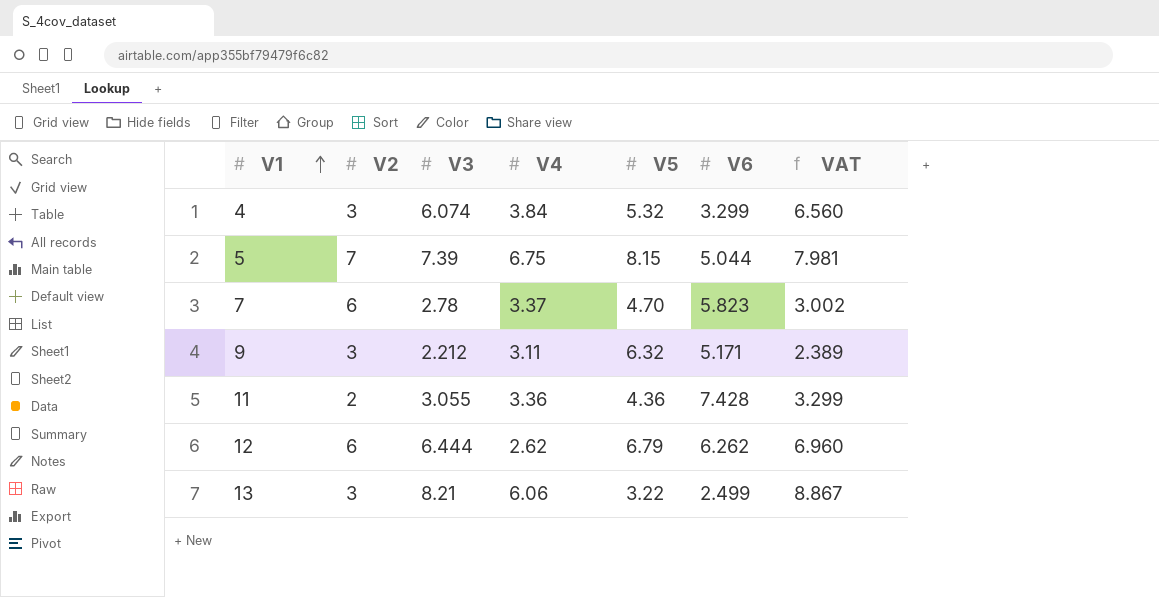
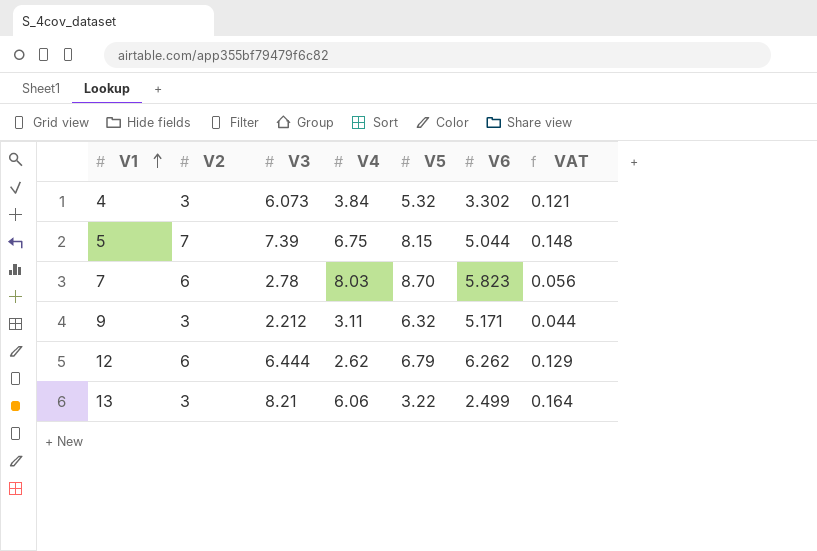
column VAT | formula: [V3] * 1.08 -> [V3] * 0.02
row 11: 2 | 3.055 | 3.36 | 4.36 | 7.428 | 3.299 -> none
4 | V3: 6.074 -> 6.073
4 | V6: 3.299 -> 3.302
7 | V4: 3.37 -> 8.03
7 | V5: 4.70 -> 8.70

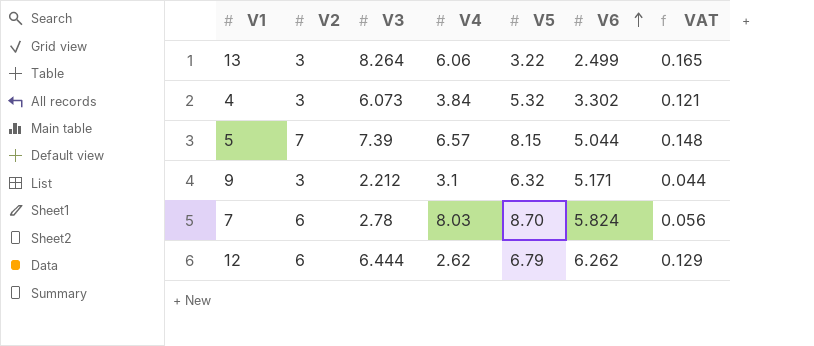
row order: V1 ascending -> V6 ascending
13 | V3: 8.21 -> 8.264
13 | VAT: 0.164 -> 0.165
5 | V4: 6.75 -> 6.57
9 | V4: 3.11 -> 3.1
7 | V6: 5.823 -> 5.824

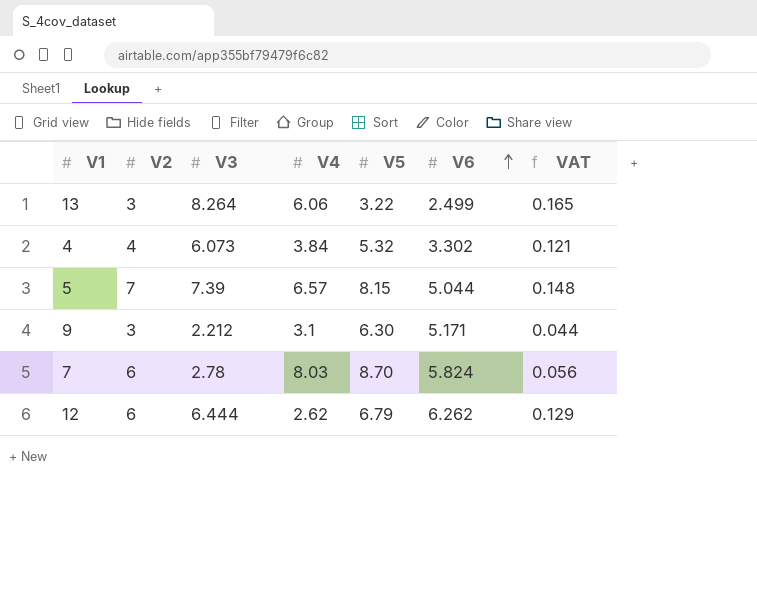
4 | V2: 3 -> 4
9 | V5: 6.32 -> 6.30

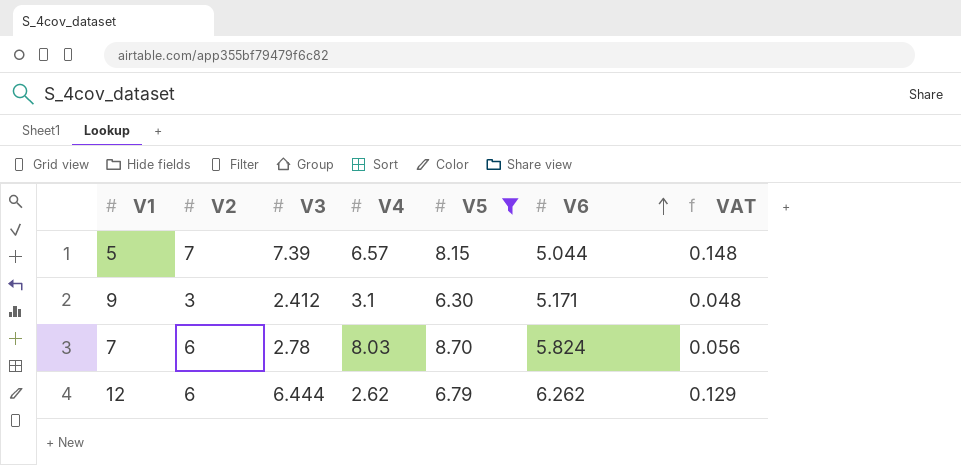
filter: none -> V5 >= 6.30
9 | V3: 2.212 -> 2.412
9 | VAT: 0.044 -> 0.048

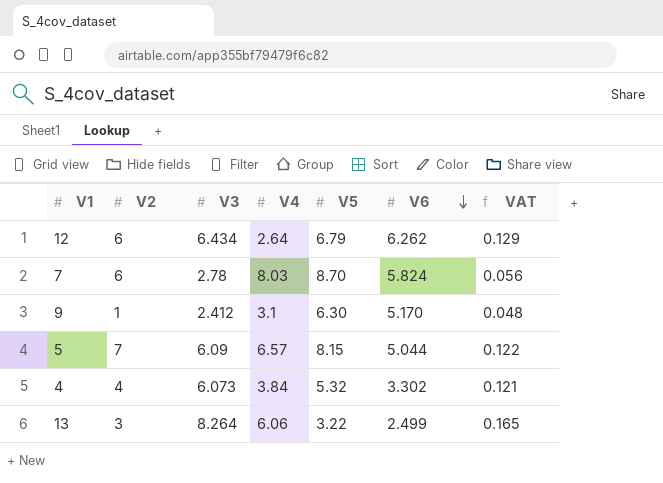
filter: V5 >= 6.30 -> none
row order: V6 ascending -> V6 descending
12 | V3: 6.444 -> 6.434
12 | V4: 2.62 -> 2.64
9 | V2: 3 -> 1
9 | V6: 5.171 -> 5.170
5 | V3: 7.39 -> 6.09
5 | VAT: 0.148 -> 0.122

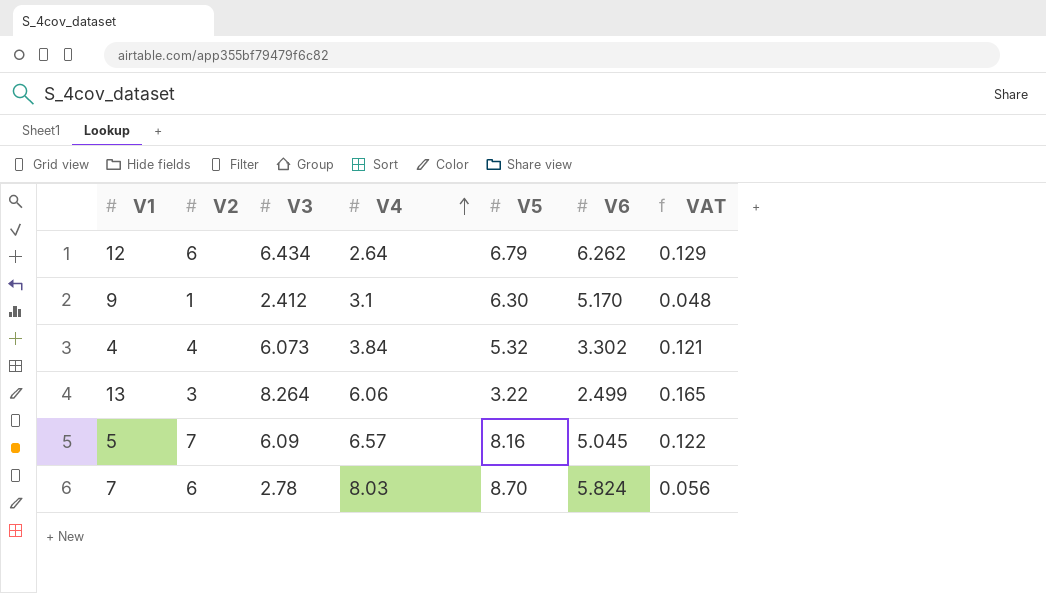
row order: V6 descending -> V4 ascending
5 | V5: 8.15 -> 8.16
5 | V6: 5.044 -> 5.045

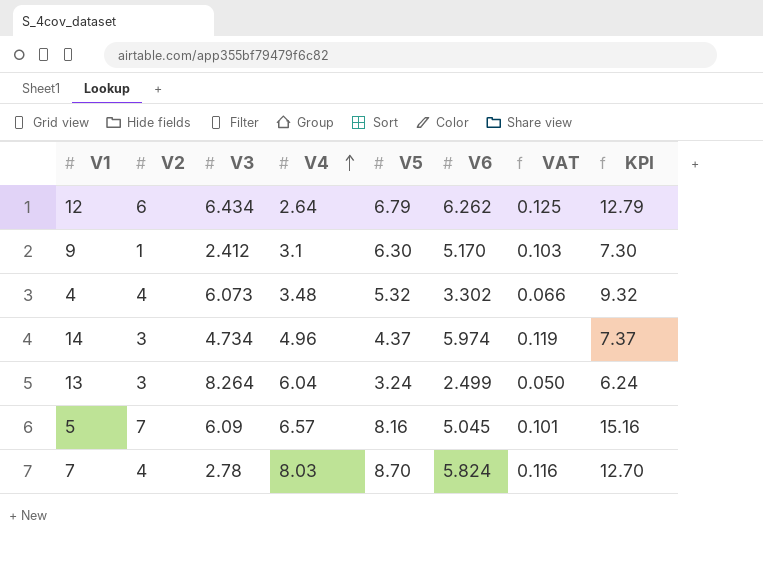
column VAT | formula: [V3] * 0.02 -> [V6] * 0.02
column KPI | formula: none -> [V2] + [V5]
4 | V4: 3.84 -> 3.48
row 14: none -> 3 | 4.734 | 4.96 | 4.37 | 5.974 | 0.119 | 7.37
13 | V4: 6.06 -> 6.04
13 | V5: 3.22 -> 3.24
7 | V2: 6 -> 4

